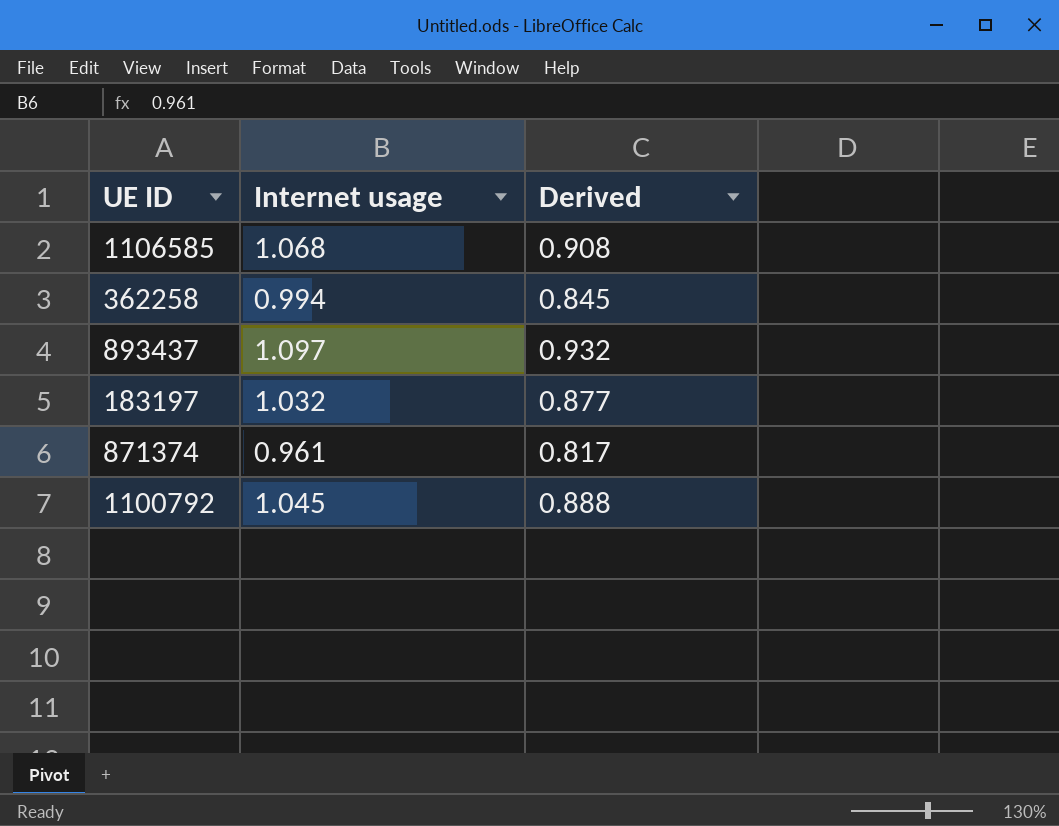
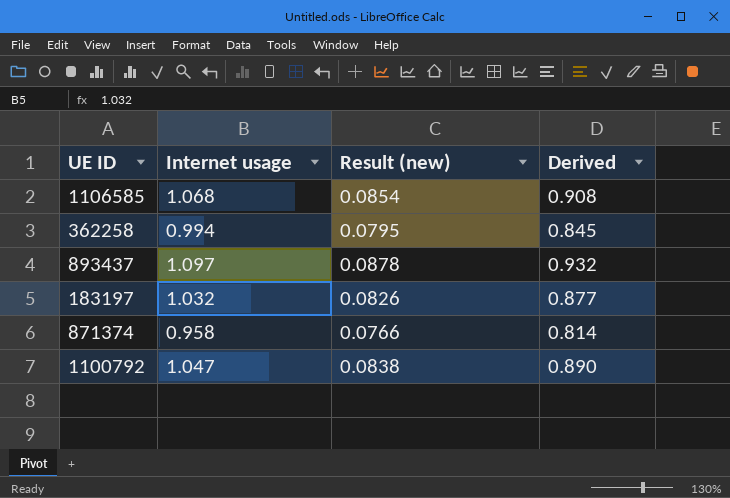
column Result (new) | formula: none -> [Internet usage] * 0.08
871374 | Internet usage: 0.961 -> 0.958
871374 | Derived: 0.817 -> 0.814
1100792 | Internet usage: 1.045 -> 1.047
1100792 | Derived: 0.888 -> 0.890

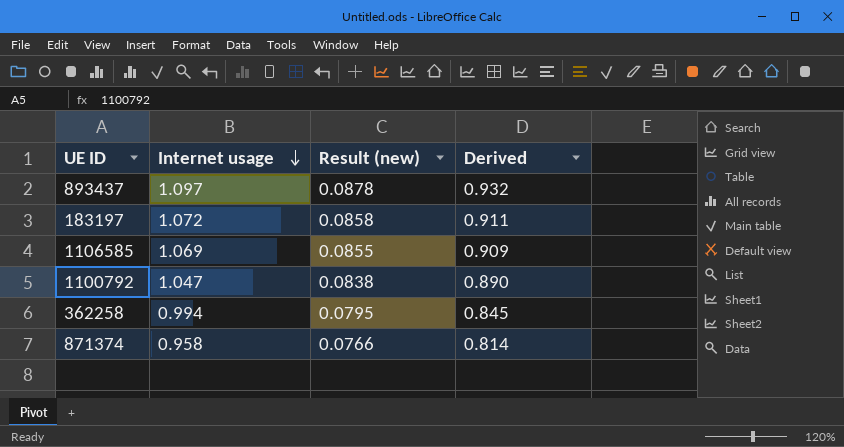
row order: none -> Internet usage descending
183197 | Internet usage: 1.032 -> 1.072
183197 | Result (new): 0.0826 -> 0.0858
183197 | Derived: 0.877 -> 0.911
1106585 | Internet usage: 1.068 -> 1.069
1106585 | Result (new): 0.0854 -> 0.0855
1106585 | Derived: 0.908 -> 0.909

